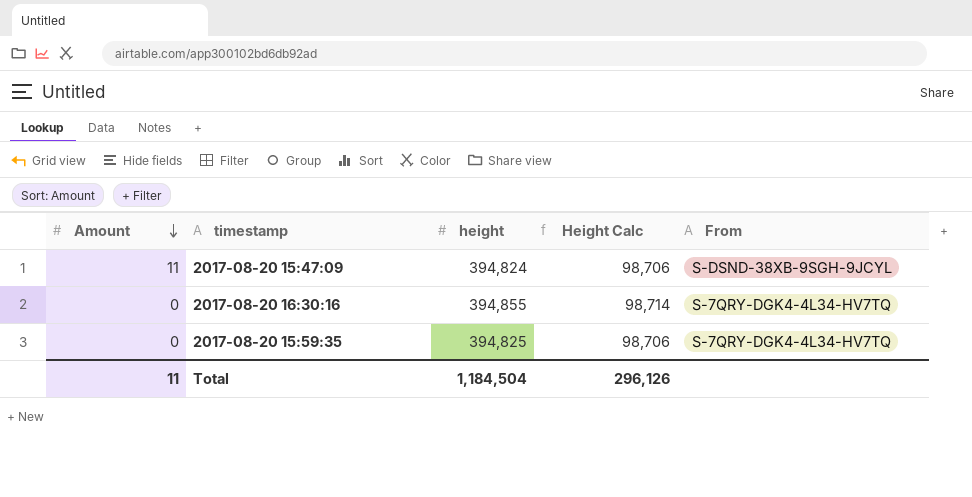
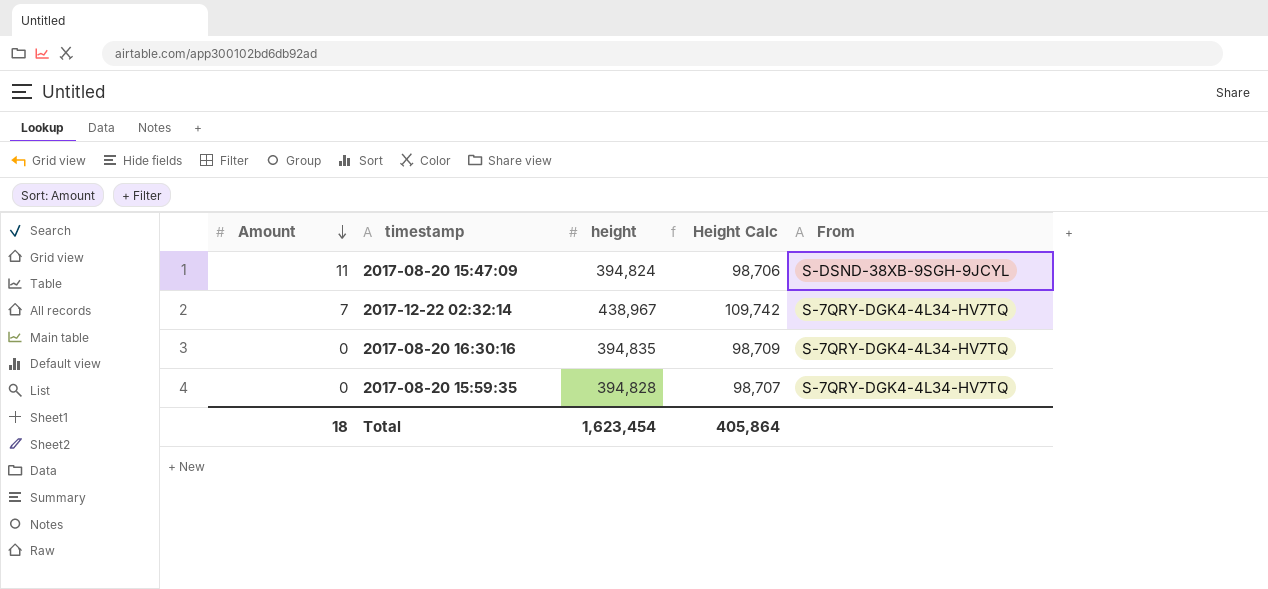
row 2017-12-22 02:32:14: none -> 7 | 438,967 | 109,742 | S-7QRY-DGK4-4L34-HV7TQ
2017-08-20 16:30:16 | height: 394,855 -> 394,835
2017-08-20 16:30:16 | Height Calc: 98,714 -> 98,709
2017-08-20 15:59:35 | height: 394,825 -> 394,828
2017-08-20 15:59:35 | Height Calc: 98,706 -> 98,707
Total | Amount: 11 -> 18
Total | height: 1,184,504 -> 1,623,454
Total | Height Calc: 296,126 -> 405,864

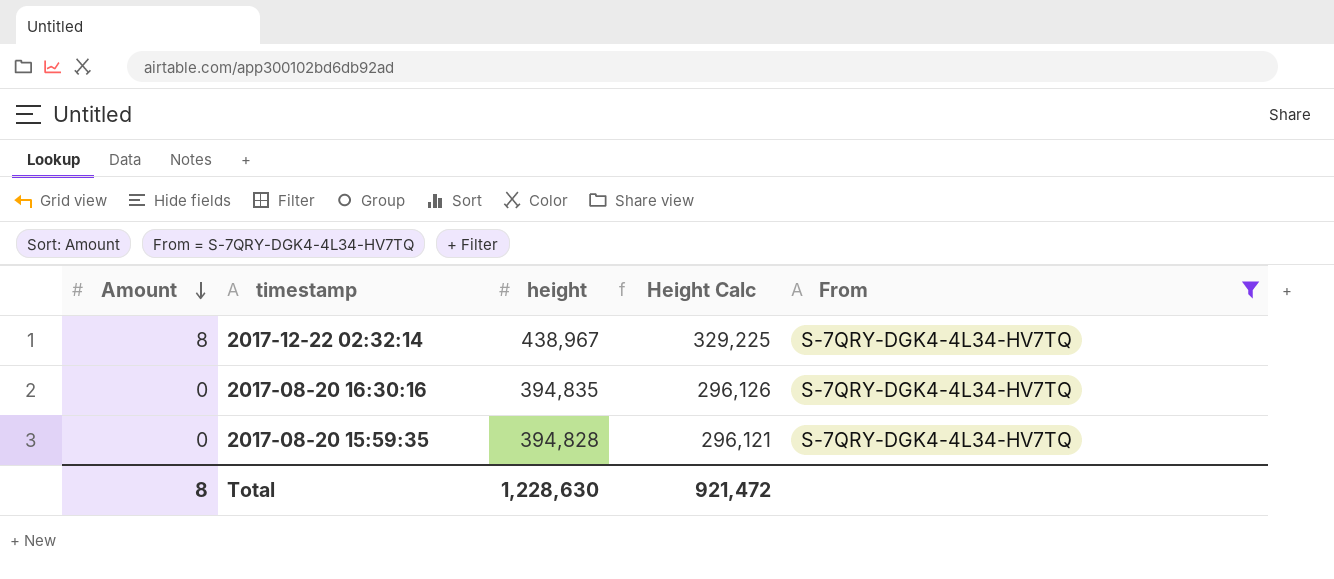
filter: none -> From = S-7QRY-DGK4-4L34-HV7TQ
column Height Calc | formula: [height] * 0.25 -> [height] * 0.75
2017-12-22 02:32:14 | Amount: 7 -> 8
Total | Amount: 18 -> 8
Total | height: 1,623,454 -> 1,228,630
Total | Height Calc: 405,864 -> 921,472

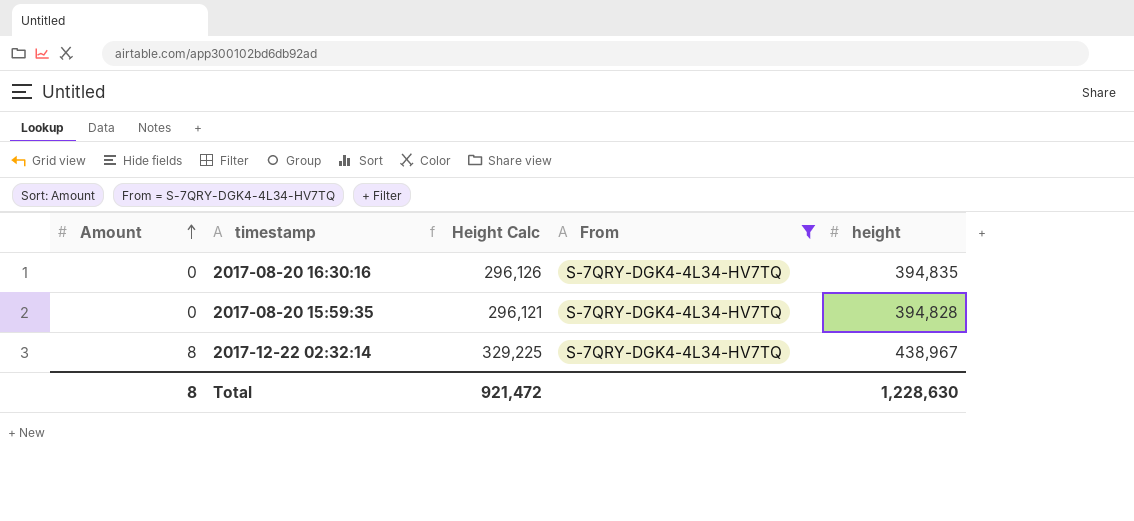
row order: Amount descending -> Amount ascending
column height | position: 3 -> 5

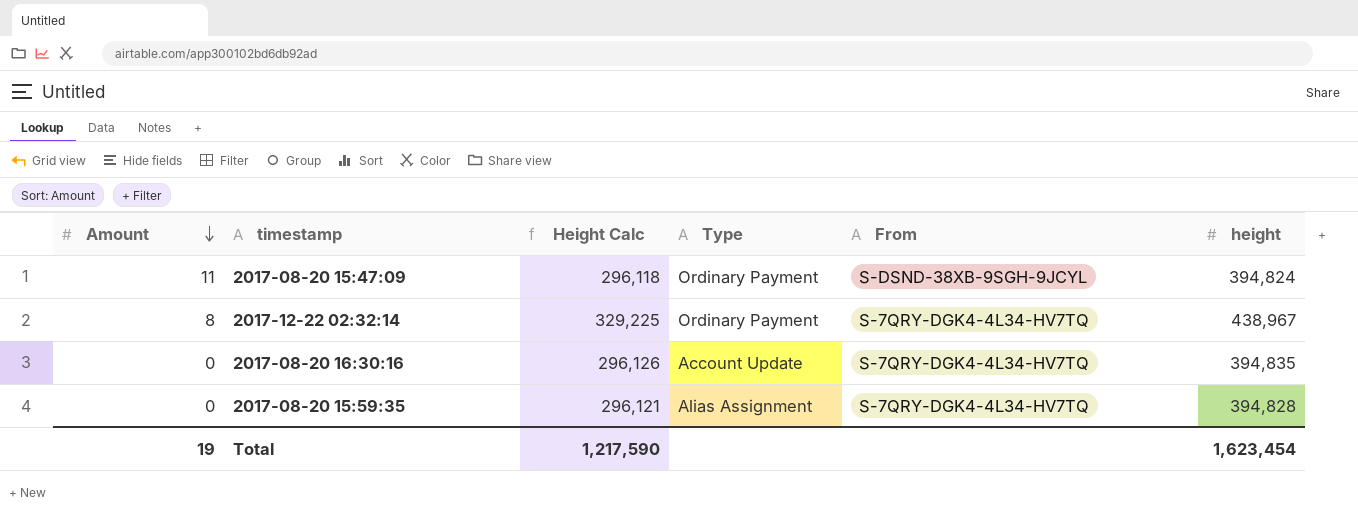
filter: From = S-7QRY-DGK4-4L34-HV7TQ -> none
row order: Amount ascending -> Amount descending
column Type | position: none -> 4
Total | Amount: 8 -> 19
Total | Height Calc: 921,472 -> 1,217,590
Total | height: 1,228,630 -> 1,623,454

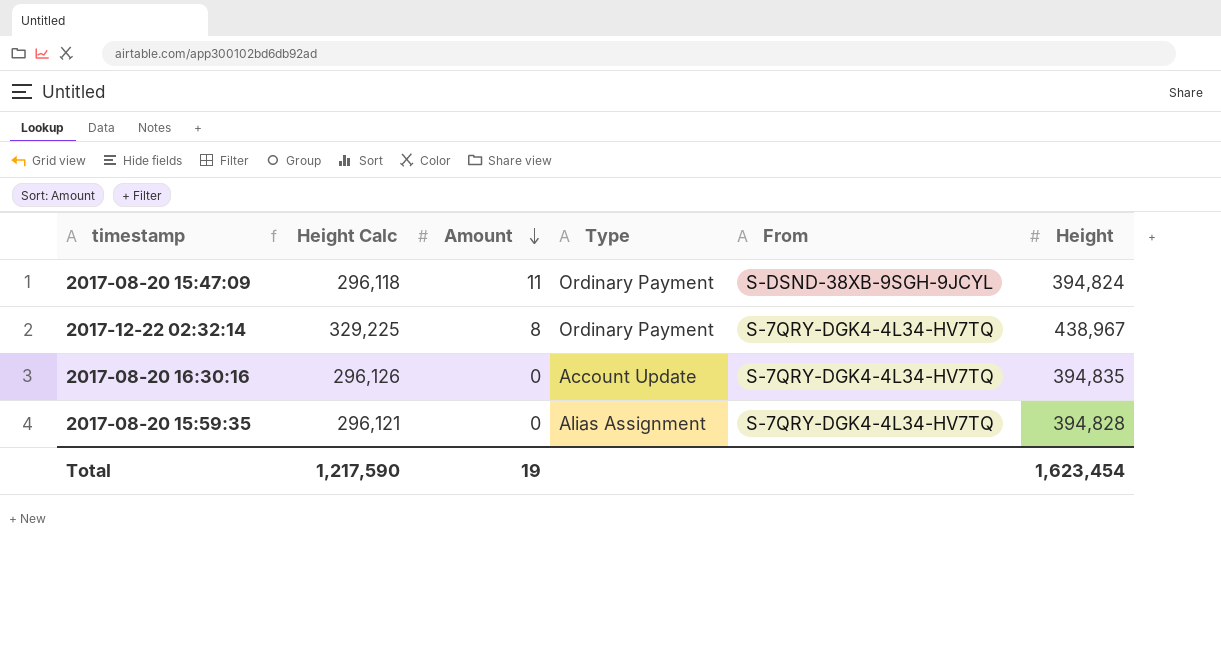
column Amount | position: 1 -> 3
column name: height -> Height

